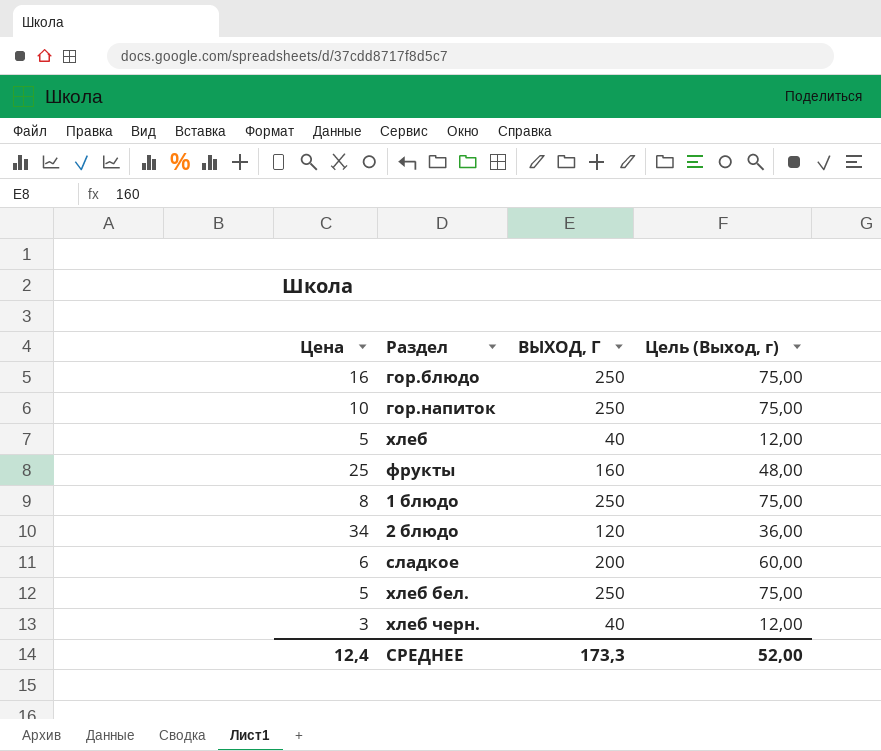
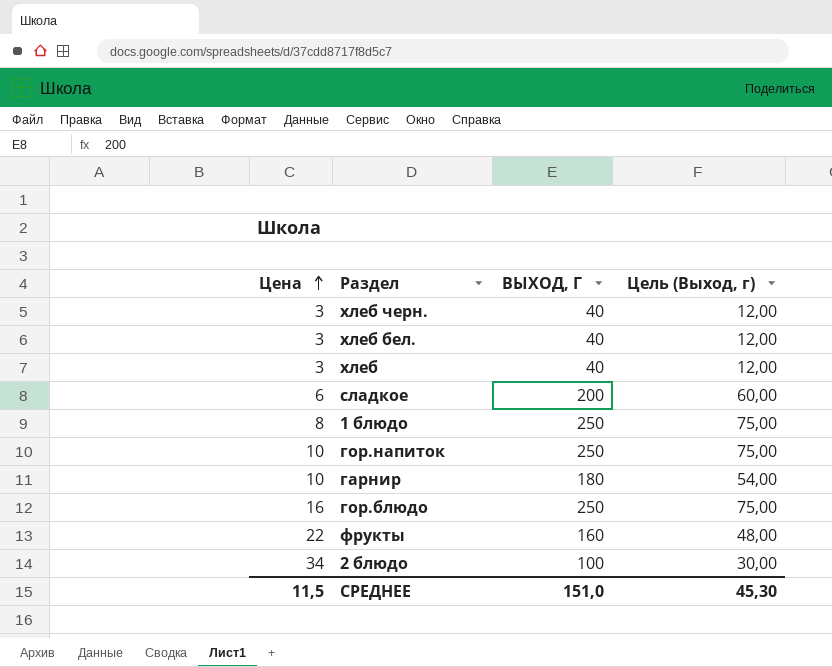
row order: none -> Цена ascending
хлеб бел. | Цена: 5 -> 3
хлеб бел. | ВЫХОД, Г: 250 -> 40
хлеб бел. | Цель (Выход, г): 75,00 -> 12,00
хлеб | Цена: 5 -> 3
row гарнир: none -> 10 | 180 | 54,00
фрукты | Цена: 25 -> 22
2 блюдо | ВЫХОД, Г: 120 -> 100
2 блюдо | Цель (Выход, г): 36,00 -> 30,00
СРЕДНЕЕ | Цена: 12,4 -> 11,5
СРЕДНЕЕ | ВЫХОД, Г: 173,3 -> 151,0
СРЕДНЕЕ | Цель (Выход, г): 52,00 -> 45,30

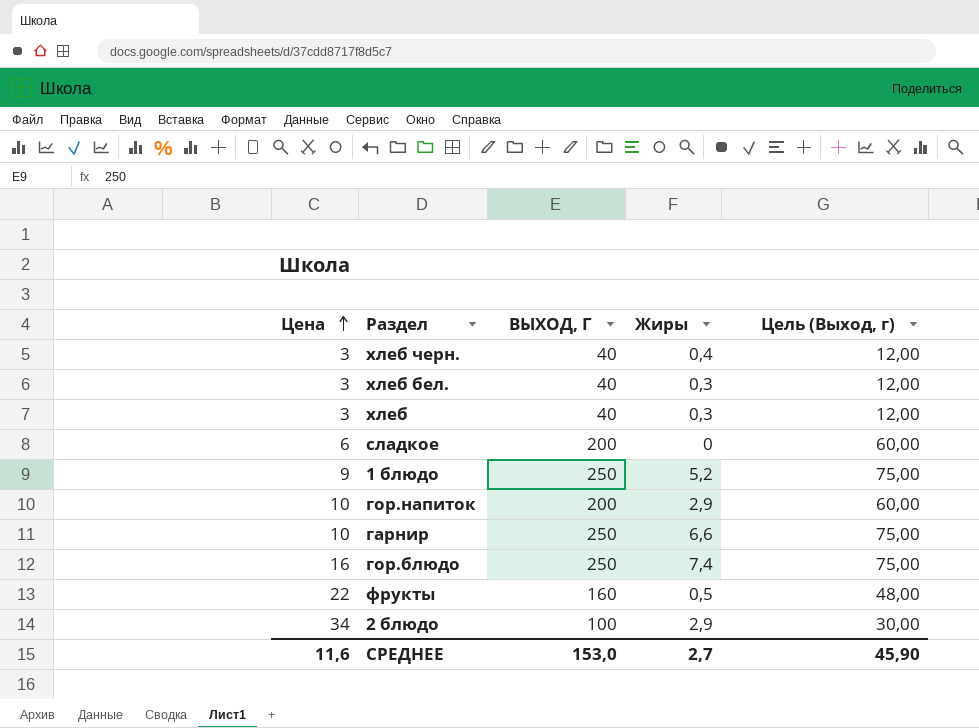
column Жиры | position: none -> 4
1 блюдо | Цена: 8 -> 9
гор.напиток | ВЫХОД, Г: 250 -> 200
гор.напиток | Цель (Выход, г): 75,00 -> 60,00
гарнир | ВЫХОД, Г: 180 -> 250
гарнир | Цель (Выход, г): 54,00 -> 75,00
СРЕДНЕЕ | Цена: 11,5 -> 11,6
СРЕДНЕЕ | ВЫХОД, Г: 151,0 -> 153,0
СРЕДНЕЕ | Цель (Выход, г): 45,30 -> 45,90

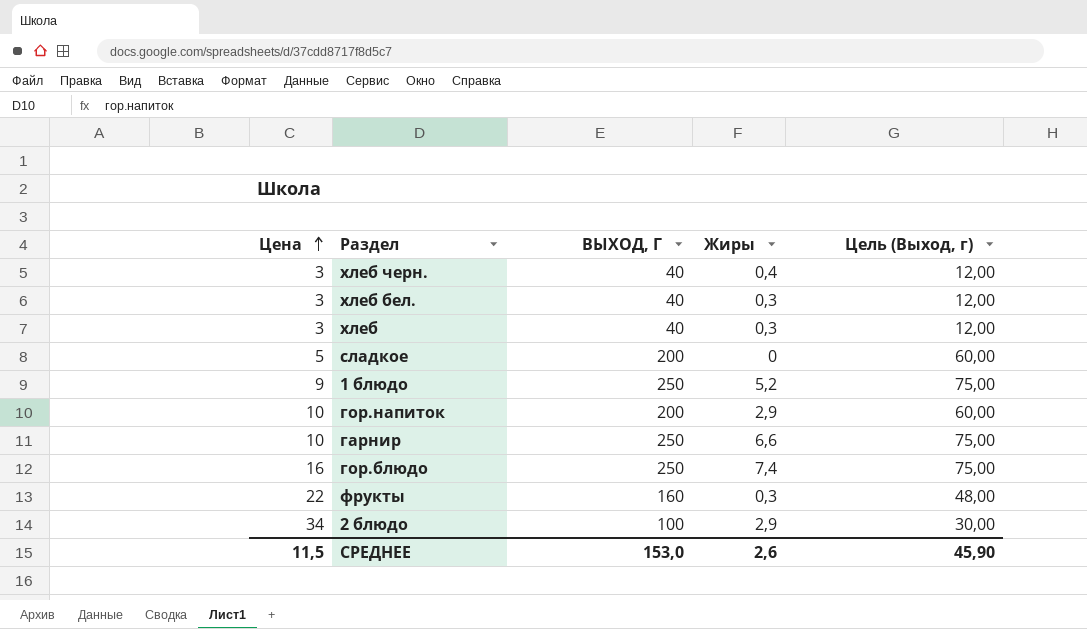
сладкое | Цена: 6 -> 5
фрукты | Жиры: 0,5 -> 0,3
СРЕДНЕЕ | Цена: 11,6 -> 11,5
СРЕДНЕЕ | Жиры: 2,7 -> 2,6

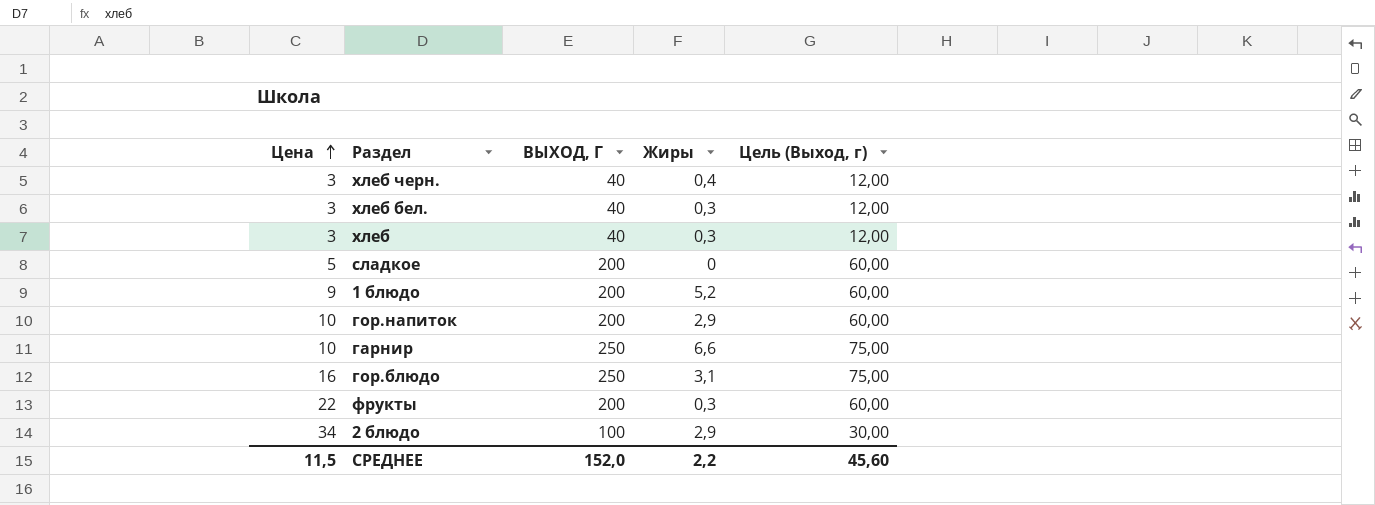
1 блюдо | ВЫХОД, Г: 250 -> 200
1 блюдо | Цель (Выход, г): 75,00 -> 60,00
гор.блюдо | Жиры: 7,4 -> 3,1
фрукты | ВЫХОД, Г: 160 -> 200
фрукты | Цель (Выход, г): 48,00 -> 60,00
СРЕДНЕЕ | ВЫХОД, Г: 153,0 -> 152,0
СРЕДНЕЕ | Жиры: 2,6 -> 2,2
СРЕДНЕЕ | Цель (Выход, г): 45,90 -> 45,60

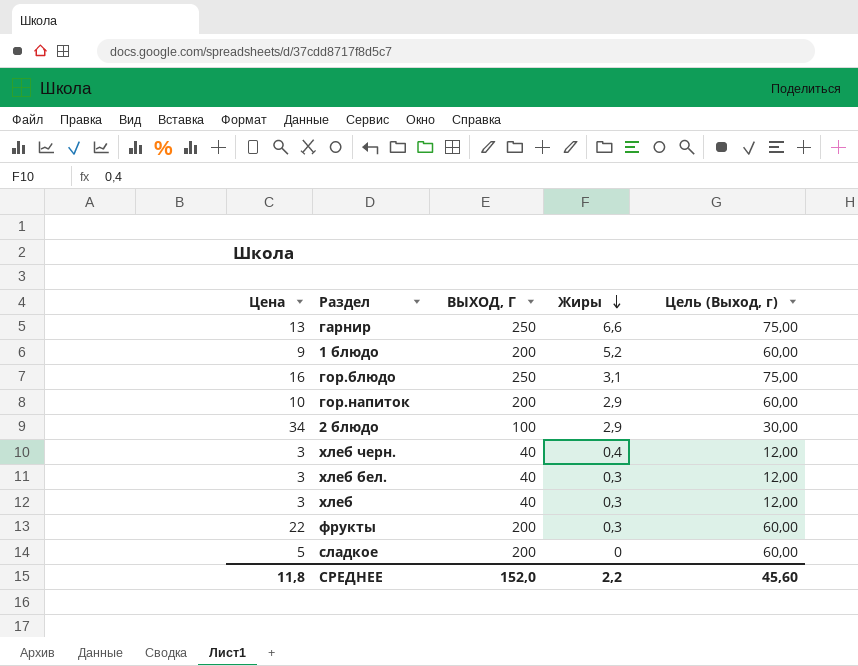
row order: Цена ascending -> Жиры descending
гарнир | Цена: 10 -> 13
СРЕДНЕЕ | Цена: 11,5 -> 11,8

